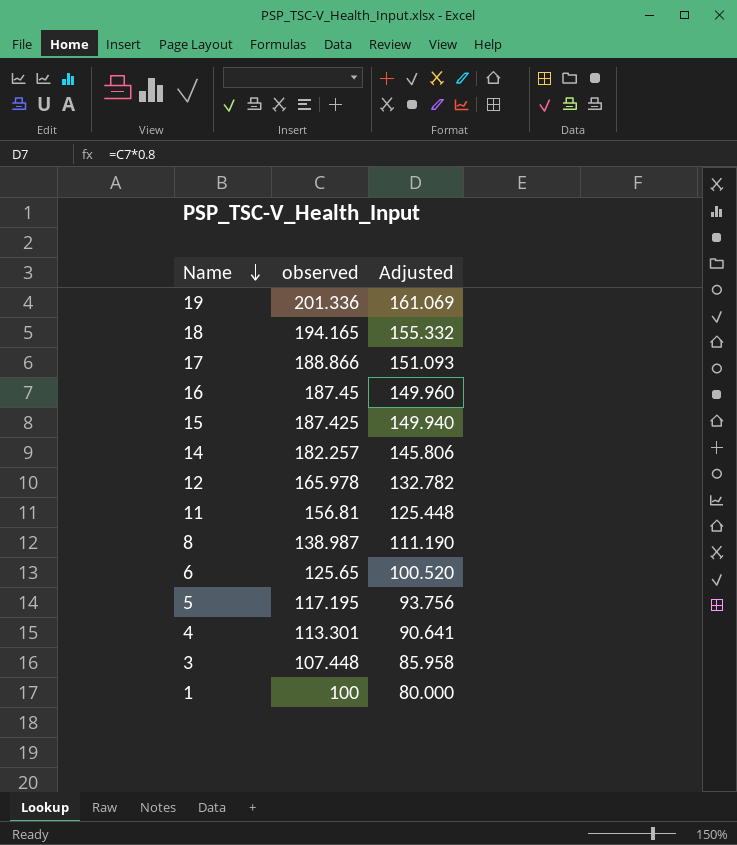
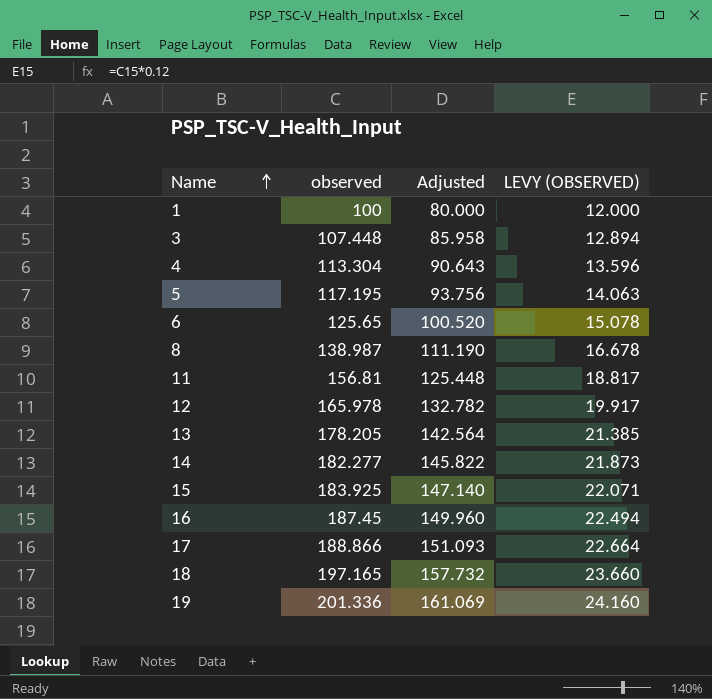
row order: Name descending -> Name ascending
column LEVY (OBSERVED) | formula: none -> [observed] * 0.12
4 | observed: 113.301 -> 113.304
4 | Adjusted: 90.641 -> 90.643
row 13: none -> 178.205 | 142.564 | 21.385
14 | observed: 182.257 -> 182.277
14 | Adjusted: 145.806 -> 145.822
15 | observed: 187.425 -> 183.925
15 | Adjusted: 149.940 -> 147.140
18 | observed: 194.165 -> 197.165
18 | Adjusted: 155.332 -> 157.732

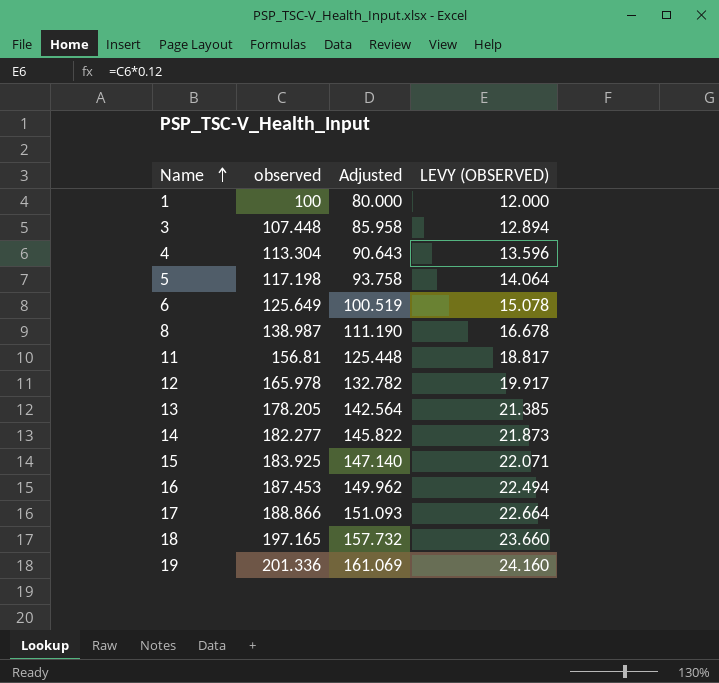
5 | observed: 117.195 -> 117.198
5 | Adjusted: 93.756 -> 93.758
5 | LEVY (OBSERVED): 14.063 -> 14.064
6 | observed: 125.65 -> 125.649
6 | Adjusted: 100.520 -> 100.519
16 | observed: 187.45 -> 187.453
16 | Adjusted: 149.960 -> 149.962

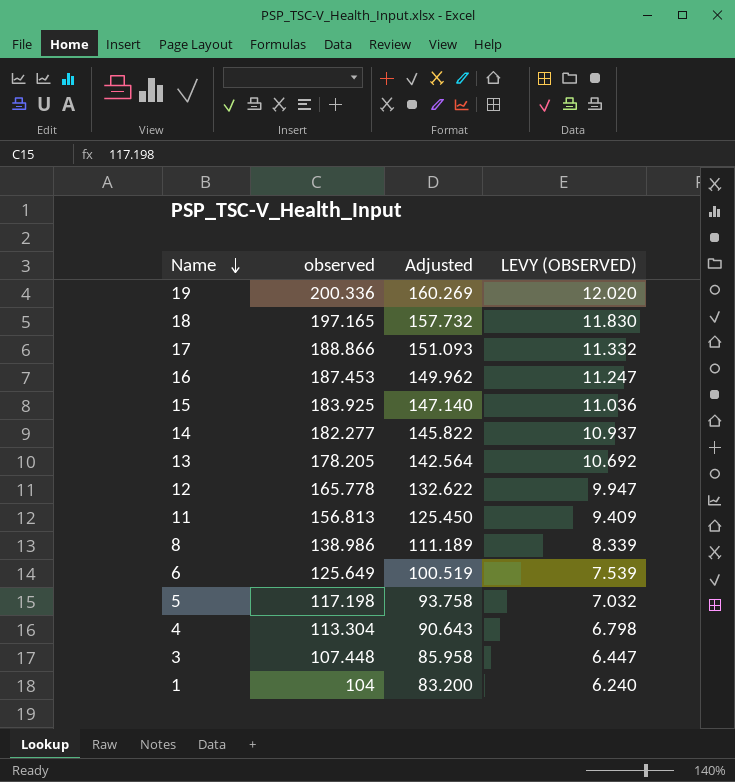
row order: Name ascending -> Name descending
column LEVY (OBSERVED) | formula: [observed] * 0.12 -> [observed] * 0.06
19 | observed: 201.336 -> 200.336
19 | Adjusted: 161.069 -> 160.269
12 | observed: 165.978 -> 165.778
12 | Adjusted: 132.782 -> 132.622
11 | observed: 156.81 -> 156.813
11 | Adjusted: 125.448 -> 125.450
8 | observed: 138.987 -> 138.986
8 | Adjusted: 111.190 -> 111.189
1 | observed: 100 -> 104
1 | Adjusted: 80.000 -> 83.200

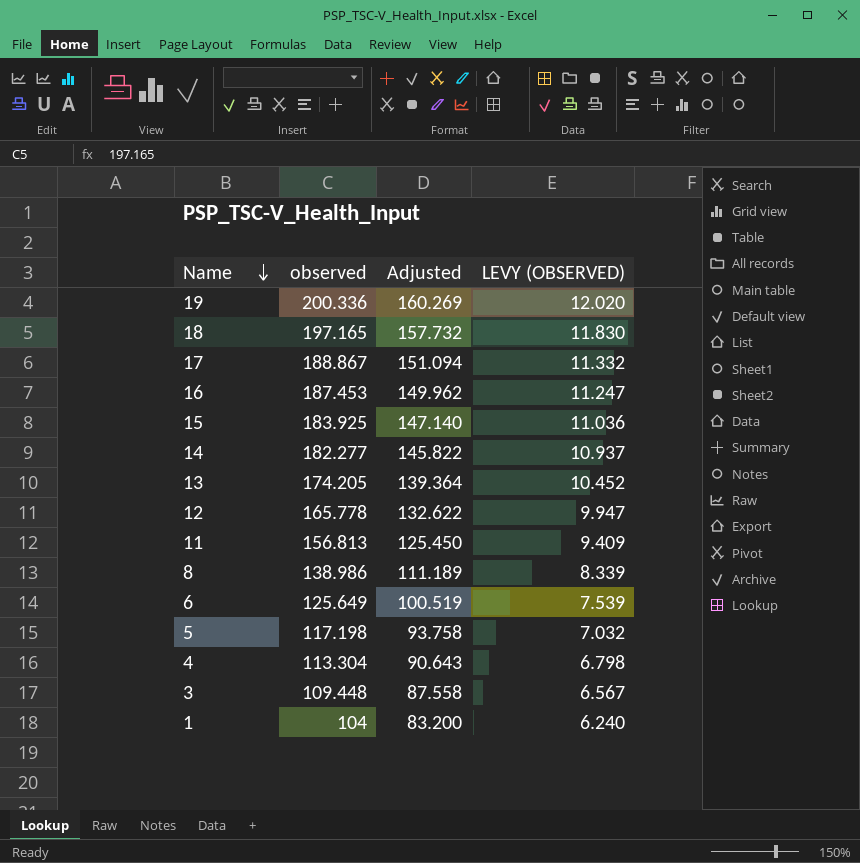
17 | observed: 188.866 -> 188.867
17 | Adjusted: 151.093 -> 151.094
13 | observed: 178.205 -> 174.205
13 | Adjusted: 142.564 -> 139.364
13 | LEVY (OBSERVED): 10.692 -> 10.452
3 | observed: 107.448 -> 109.448
3 | Adjusted: 85.958 -> 87.558
3 | LEVY (OBSERVED): 6.447 -> 6.567

